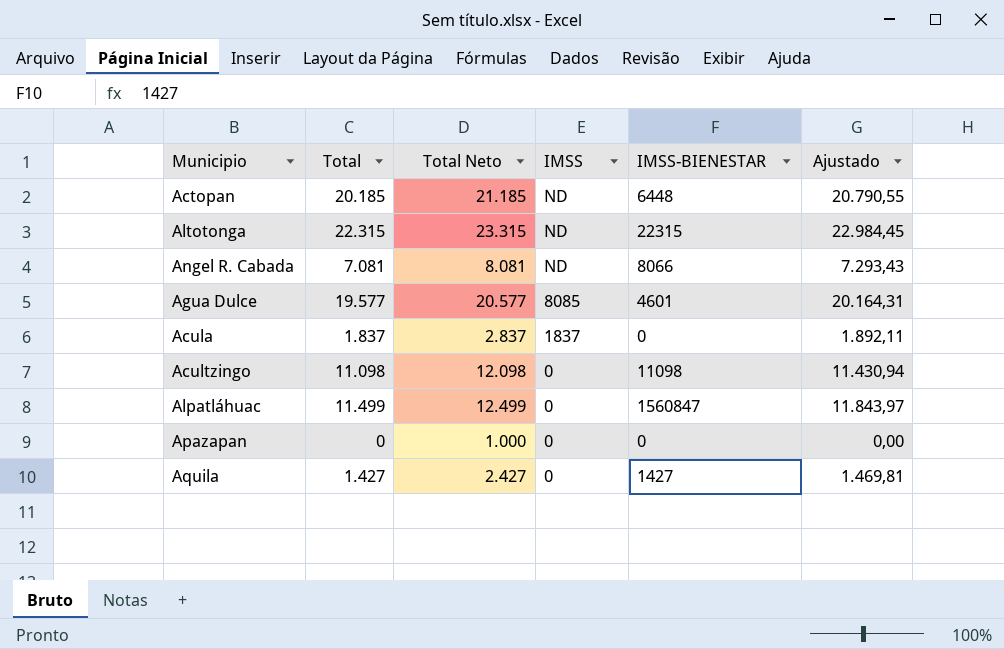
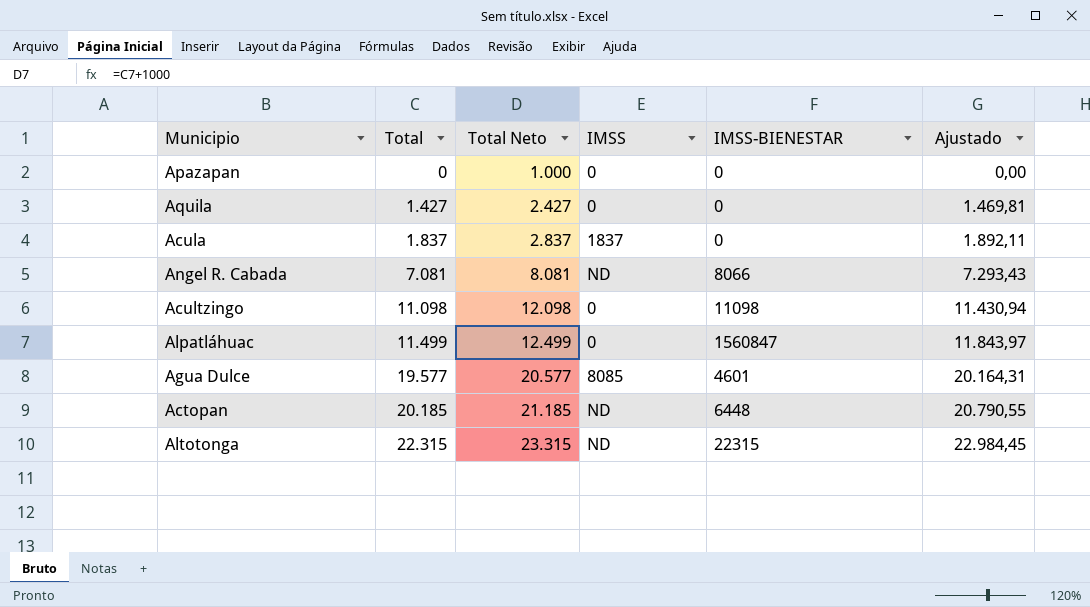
row order: IMSS descending -> Total ascending
Aquila | IMSS-BIENESTAR: 1427 -> 0

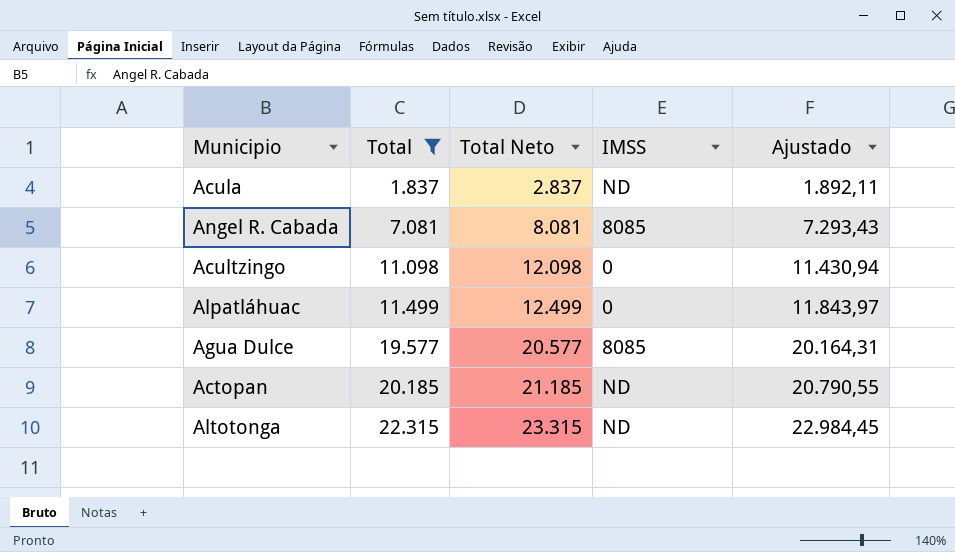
filter: none -> Total >= 1.837
column IMSS-BIENESTAR | position: 5 -> none
Acula | IMSS: 1837 -> ND
Angel R. Cabada | IMSS: ND -> 8085

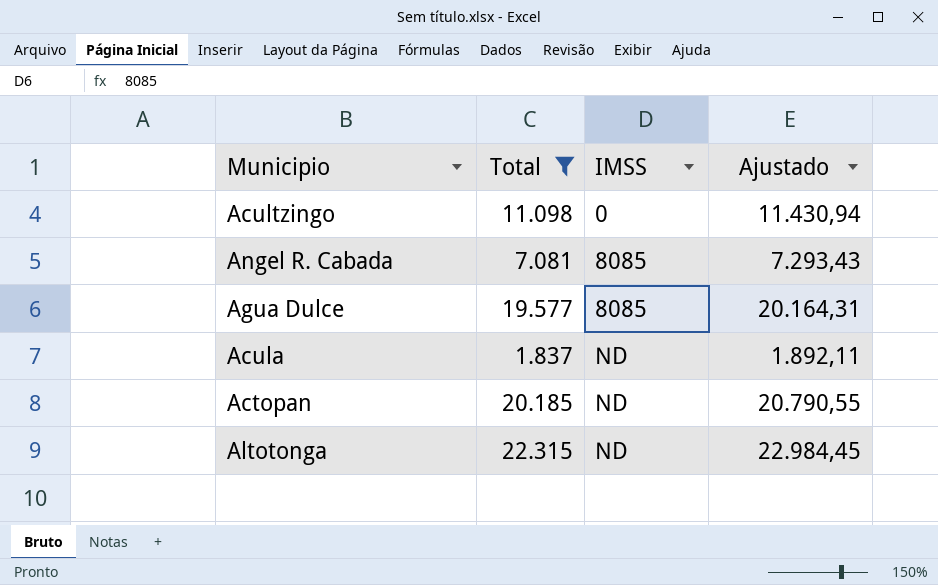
row order: Total ascending -> IMSS ascending
column Total Neto | formula: [Total] + 1000 -> none
row Alpatláhuac: 11.499 | 12.499 | 0 | 11.843,97 -> none

